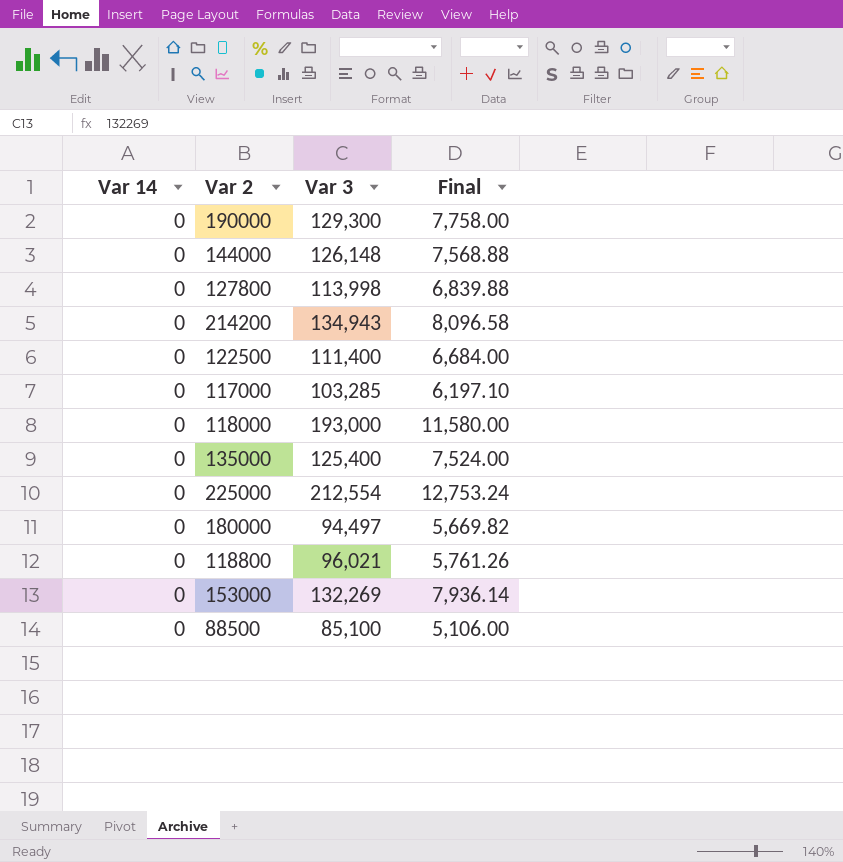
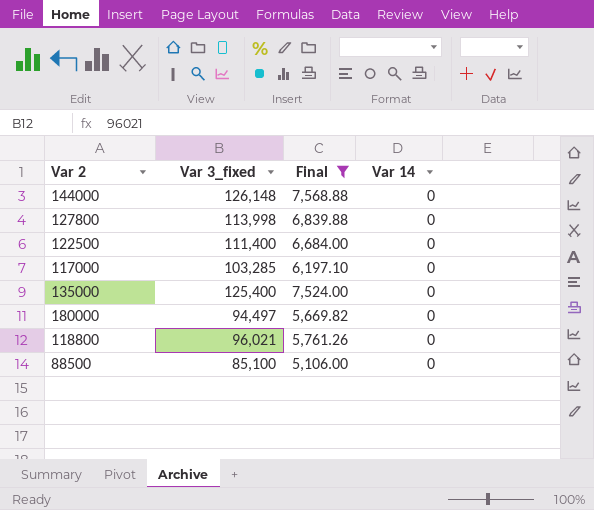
filter: none -> Final <= 7,568.88
column name: Var 3 -> Var 3_fixed
column Var 14 | position: 1 -> 4

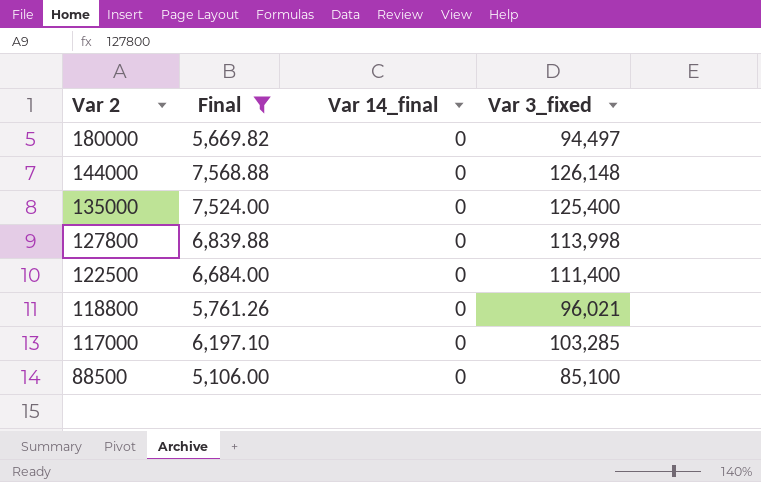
row order: none -> Var 2 descending
column name: Var 14 -> Var 14_final
column Var 3_fixed | position: 2 -> 4

